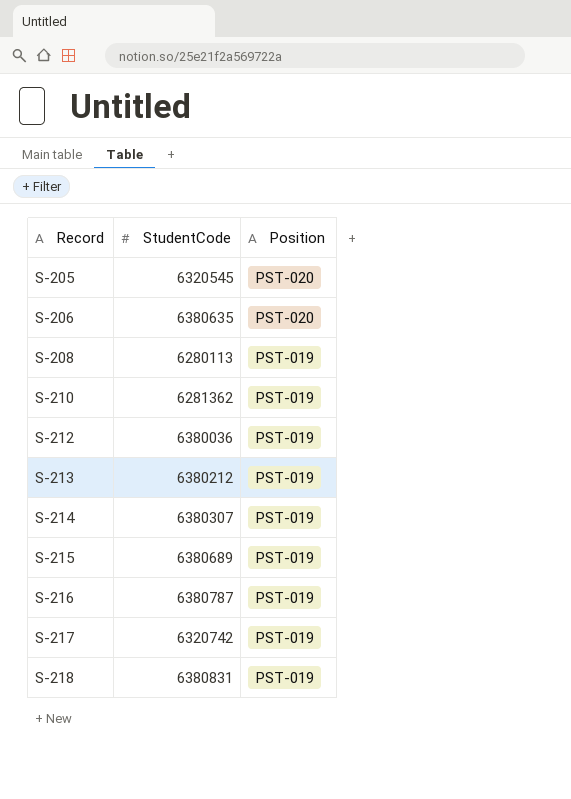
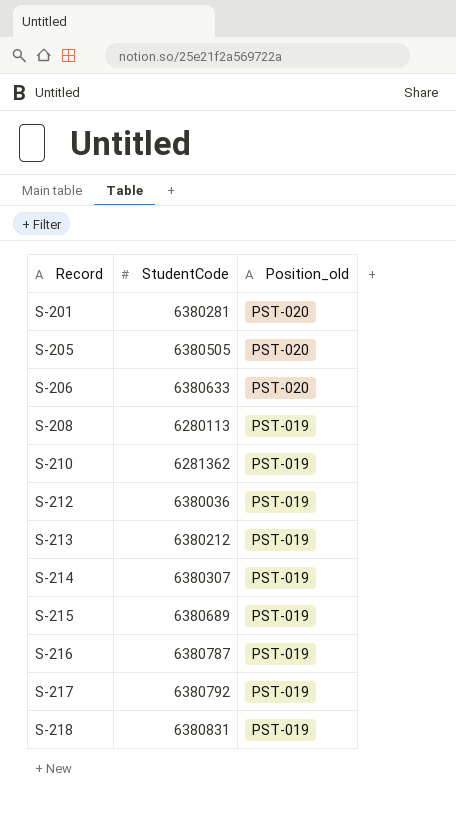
column name: Position -> Position_old
row S-201: none -> 6380281 | PST-020
S-205 | StudentCode: 6320545 -> 6380505
S-206 | StudentCode: 6380635 -> 6380633
S-217 | StudentCode: 6320742 -> 6380792

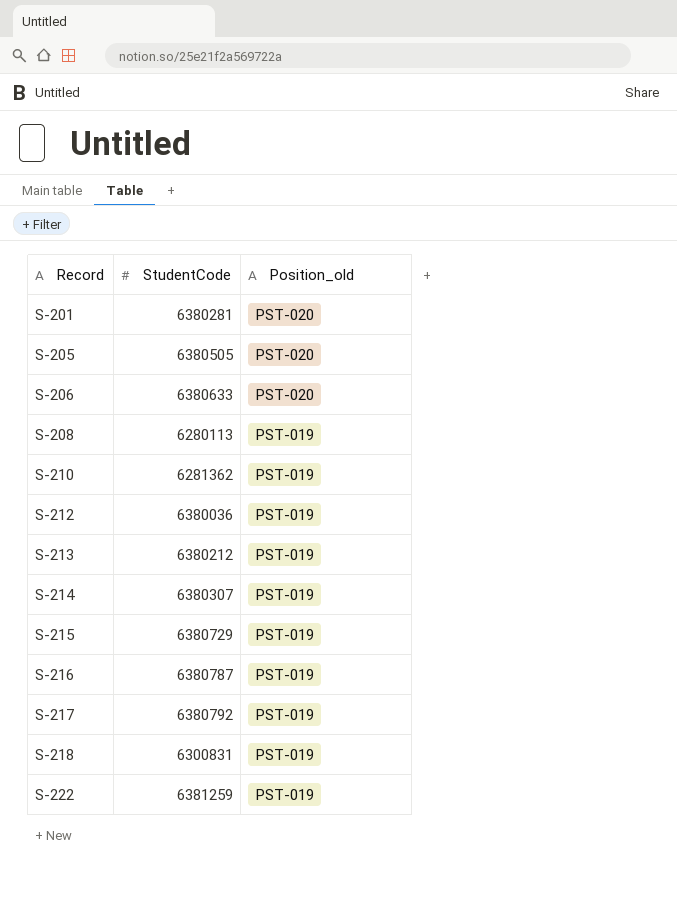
S-215 | StudentCode: 6380689 -> 6380729
S-218 | StudentCode: 6380831 -> 6300831
row S-222: none -> 6381259 | PST-019

